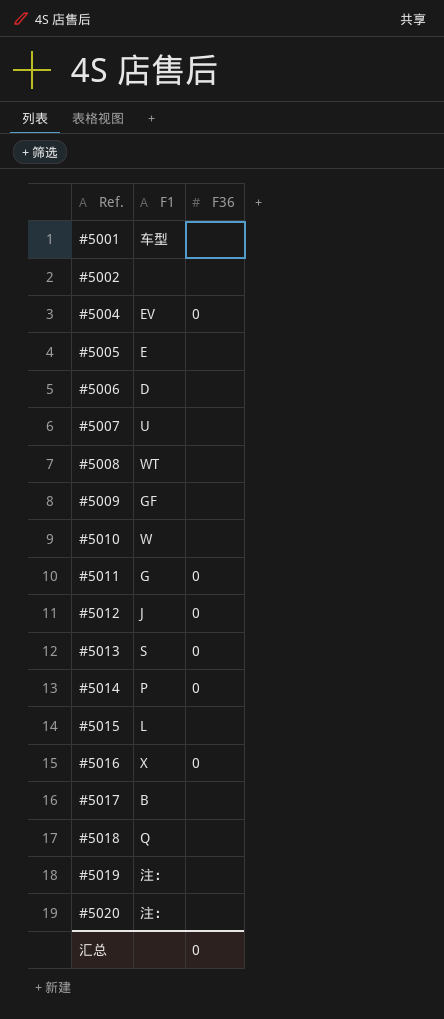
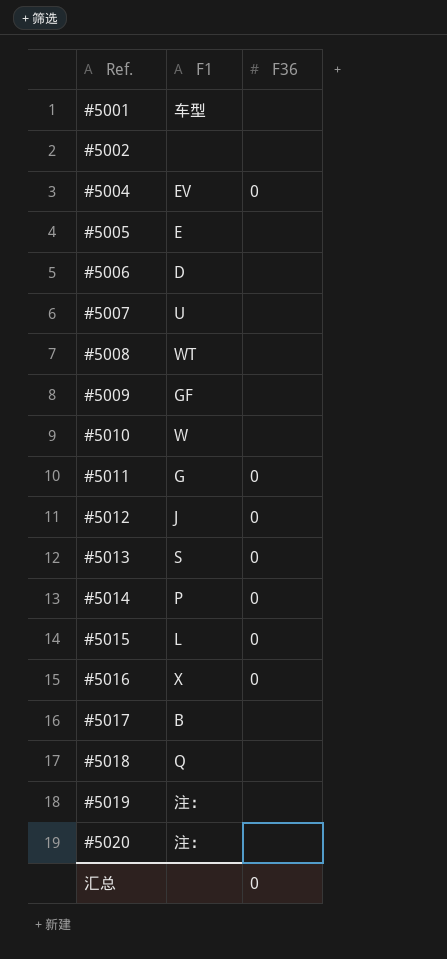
#5015 | F36: none -> 0

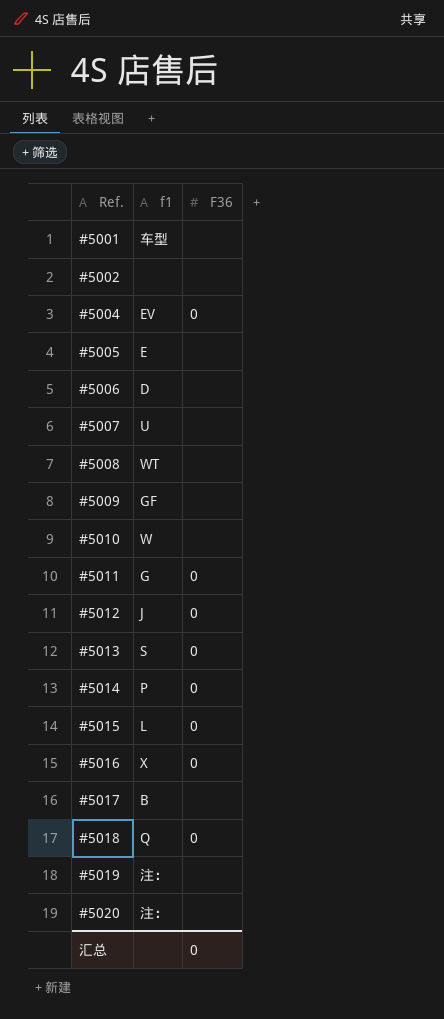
column name: F1 -> f1
#5018 | F36: none -> 0

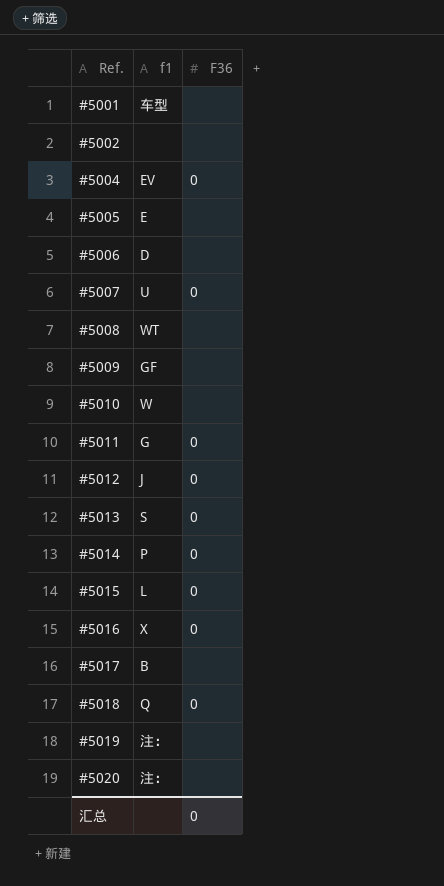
#5007 | F36: none -> 0

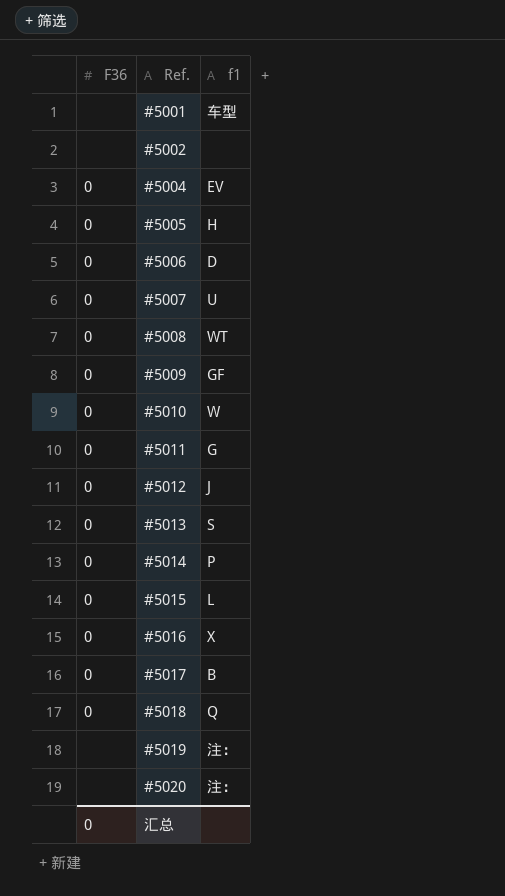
column F36 | position: 3 -> 1
#5005 | F36: none -> 0
#5005 | f1: E -> H
#5006 | F36: none -> 0
#5008 | F36: none -> 0
#5009 | F36: none -> 0
#5010 | F36: none -> 0
#5017 | F36: none -> 0

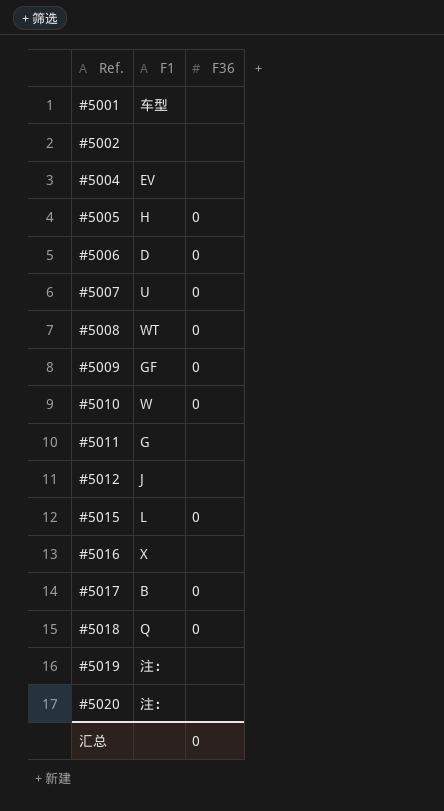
column name: f1 -> F1
column F36 | position: 1 -> 3
row #5013: 0 | S -> none
row #5014: 0 | P -> none
#5004 | F36: 0 -> none
#5011 | F36: 0 -> none
#5012 | F36: 0 -> none
#5016 | F36: 0 -> none

